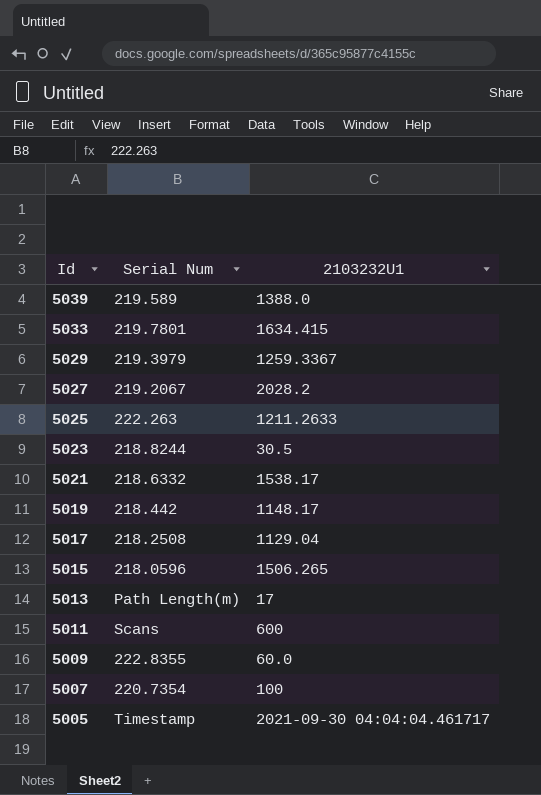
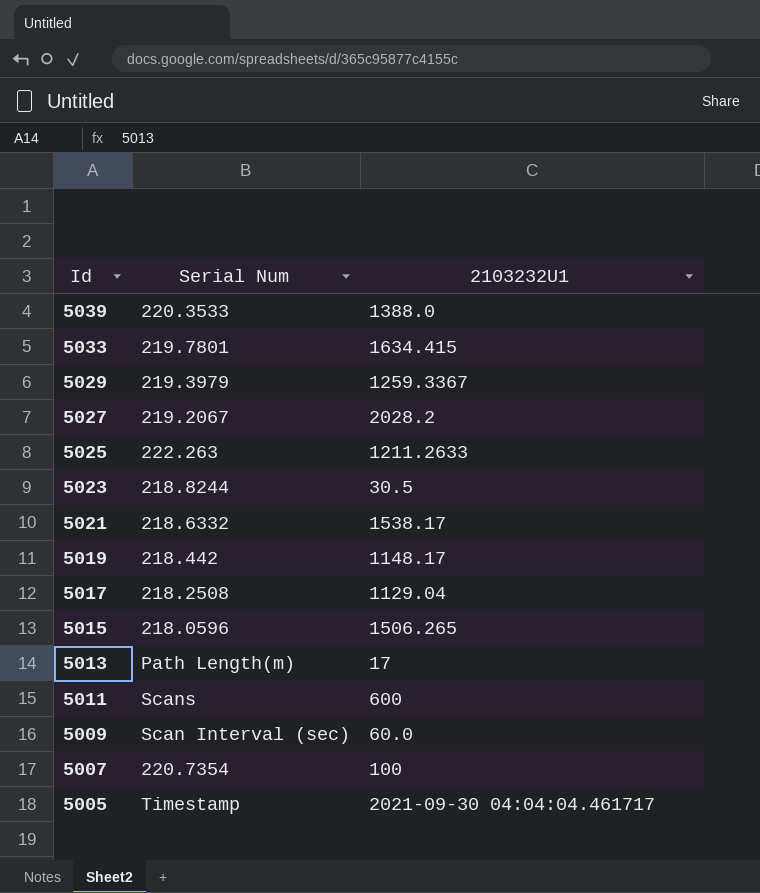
5039 | Serial Num: 219.589 -> 220.3533
5009 | Serial Num: 222.8355 -> Scan Interval (sec)

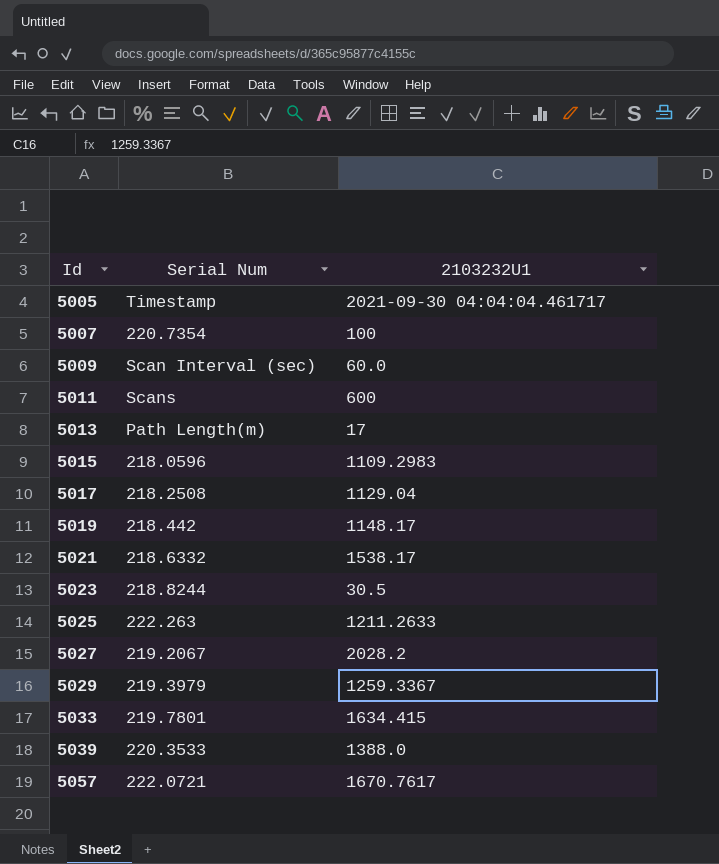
row order: Id descending -> Id ascending
5015 | 2103232U1: 1506.265 -> 1109.2983
row 5057: none -> 222.0721 | 1670.7617

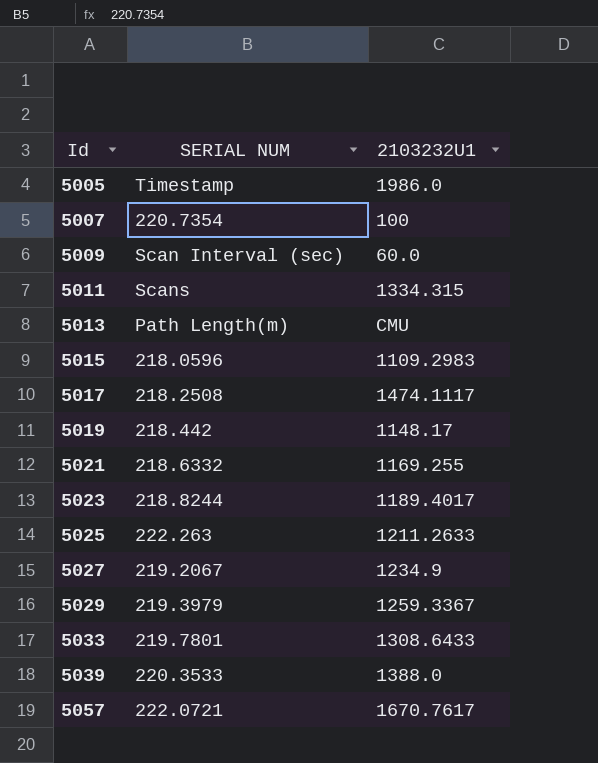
column name: Serial Num -> SERIAL NUM
5005 | 2103232U1: 2021-09-30 04:04:04.461717 -> 1986.0
5011 | 2103232U1: 600 -> 1334.315
5013 | 2103232U1: 17 -> CMU
5017 | 2103232U1: 1129.04 -> 1474.1117
5021 | 2103232U1: 1538.17 -> 1169.255
5023 | 2103232U1: 30.5 -> 1189.4017
5027 | 2103232U1: 2028.2 -> 1234.9
5033 | 2103232U1: 1634.415 -> 1308.6433

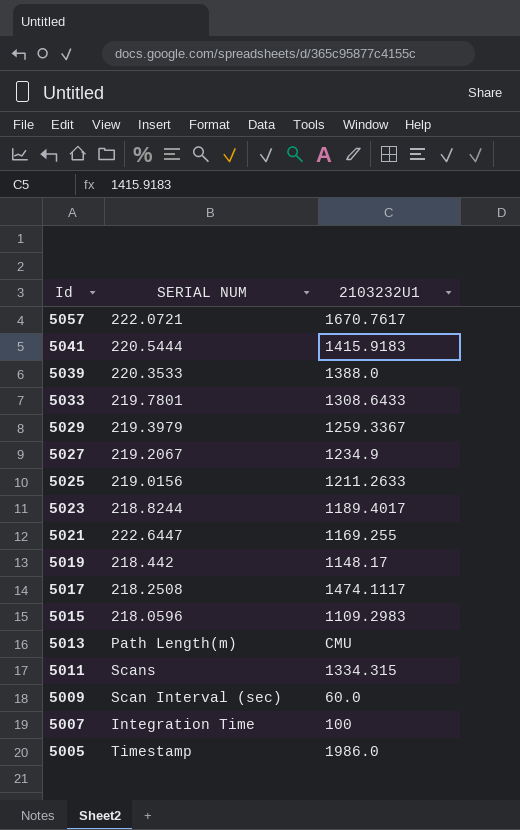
row order: Id ascending -> Id descending
row 5041: none -> 220.5444 | 1415.9183
5025 | SERIAL NUM: 222.263 -> 219.0156
5021 | SERIAL NUM: 218.6332 -> 222.6447
5007 | SERIAL NUM: 220.7354 -> Integration Time

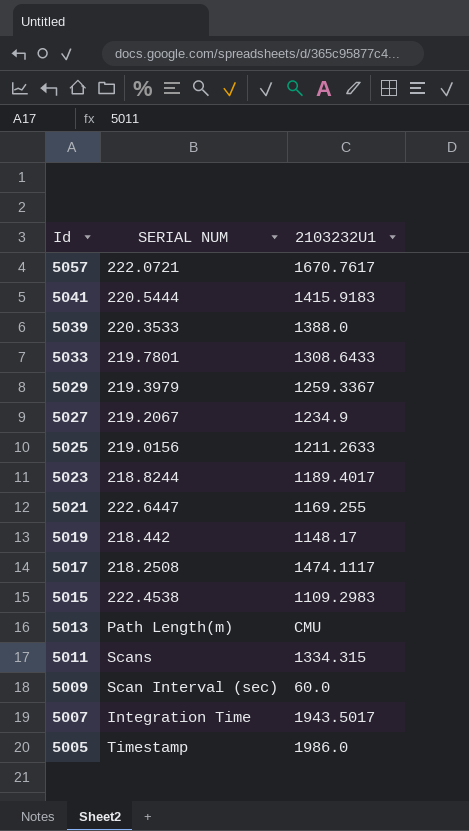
5015 | SERIAL NUM: 218.0596 -> 222.4538
5007 | 2103232U1: 100 -> 1943.5017

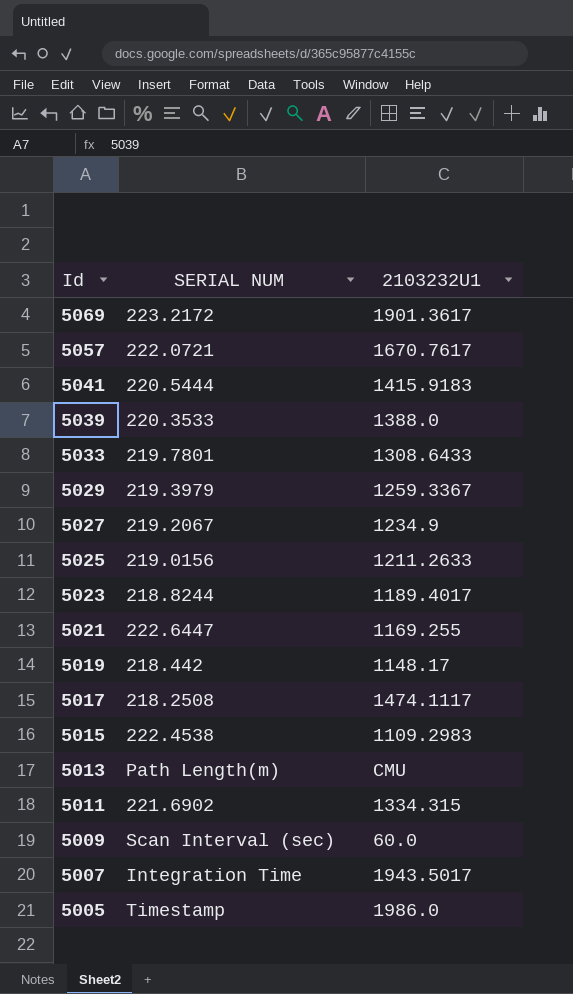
row 5069: none -> 223.2172 | 1901.3617
5011 | SERIAL NUM: Scans -> 221.6902

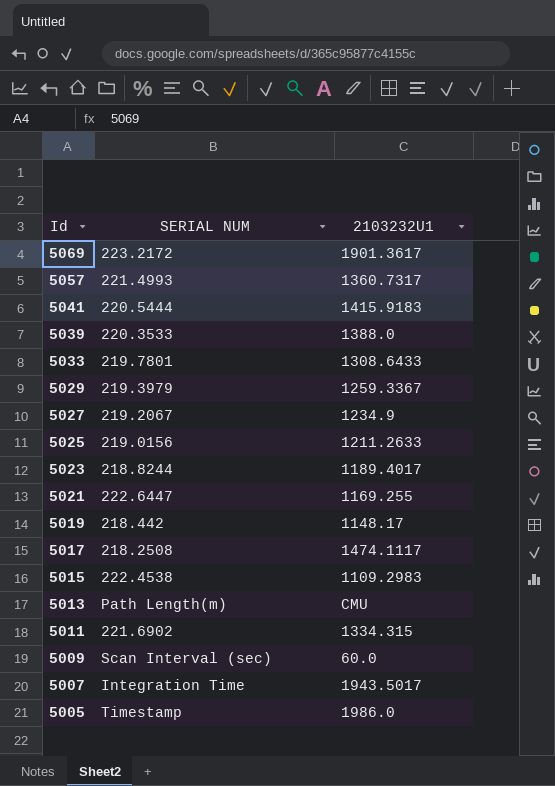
5057 | SERIAL NUM: 222.0721 -> 221.4993
5057 | 2103232U1: 1670.7617 -> 1360.7317

